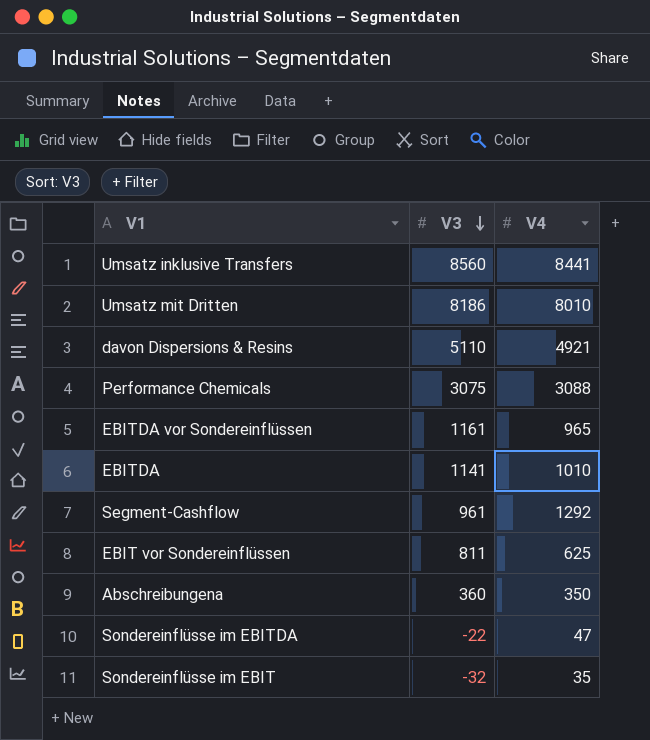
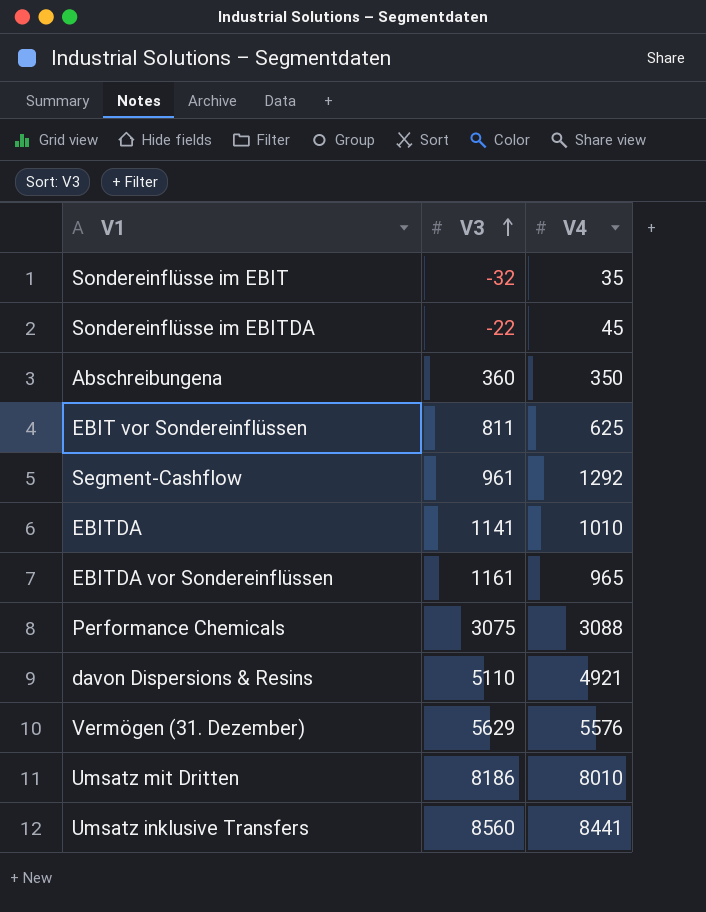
row order: V3 descending -> V3 ascending
Sondereinflüsse im EBITDA | V4: 47 -> 45
row Vermögen (31. Dezember): none -> 5629 | 5576

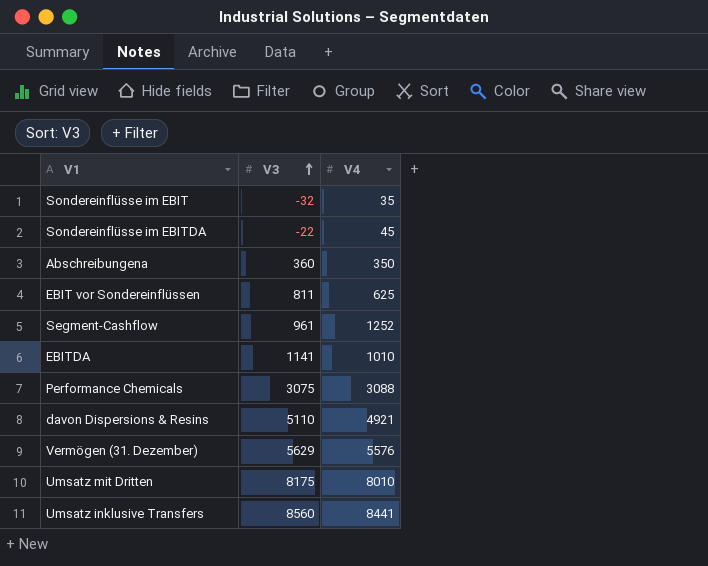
row EBITDA vor Sondereinflüssen: 1161 | 965 -> none
Segment-Cashflow | V4: 1292 -> 1252
Umsatz mit Dritten | V3: 8186 -> 8175

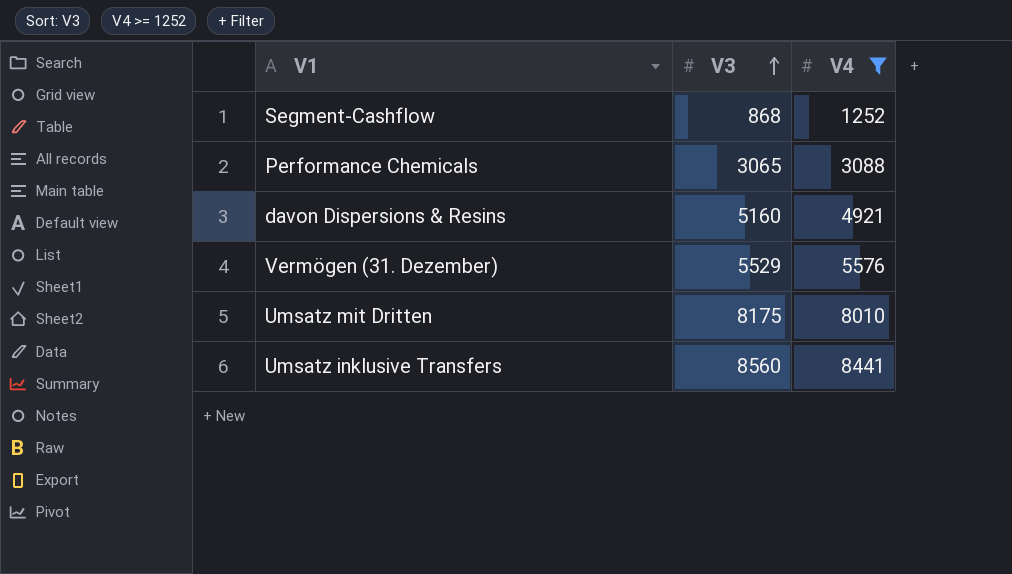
filter: none -> V4 >= 1252
Segment-Cashflow | V3: 961 -> 868
Performance Chemicals | V3: 3075 -> 3065
davon Dispersions & Resins | V3: 5110 -> 5160
Vermögen (31. Dezember) | V3: 5629 -> 5529

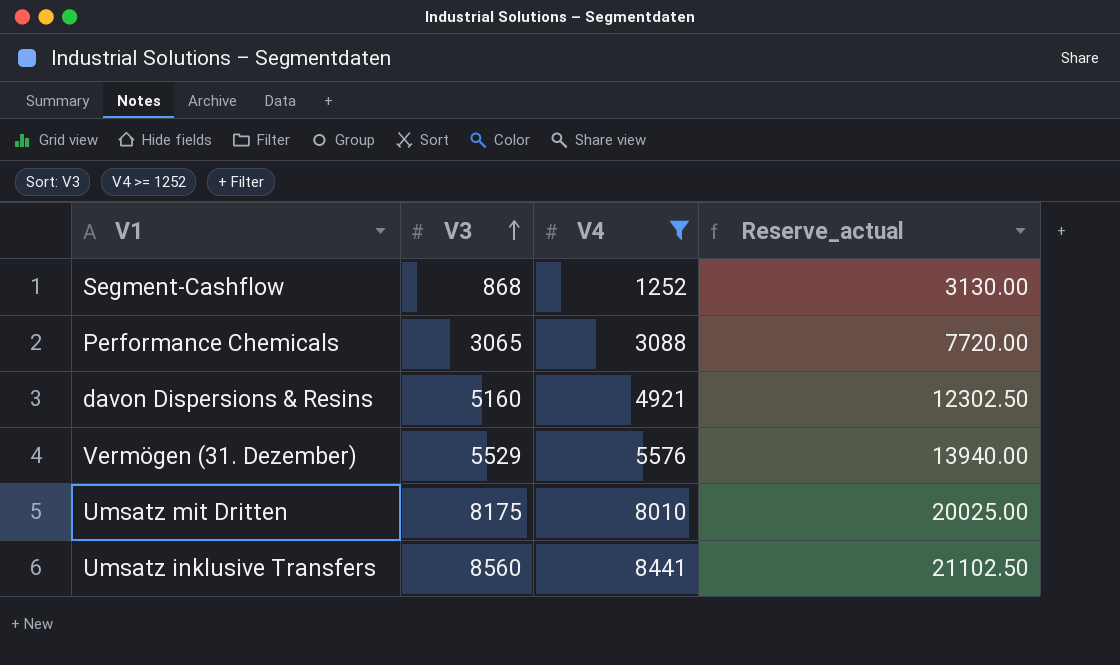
column Reserve_actual | formula: none -> [V4] * 2.5

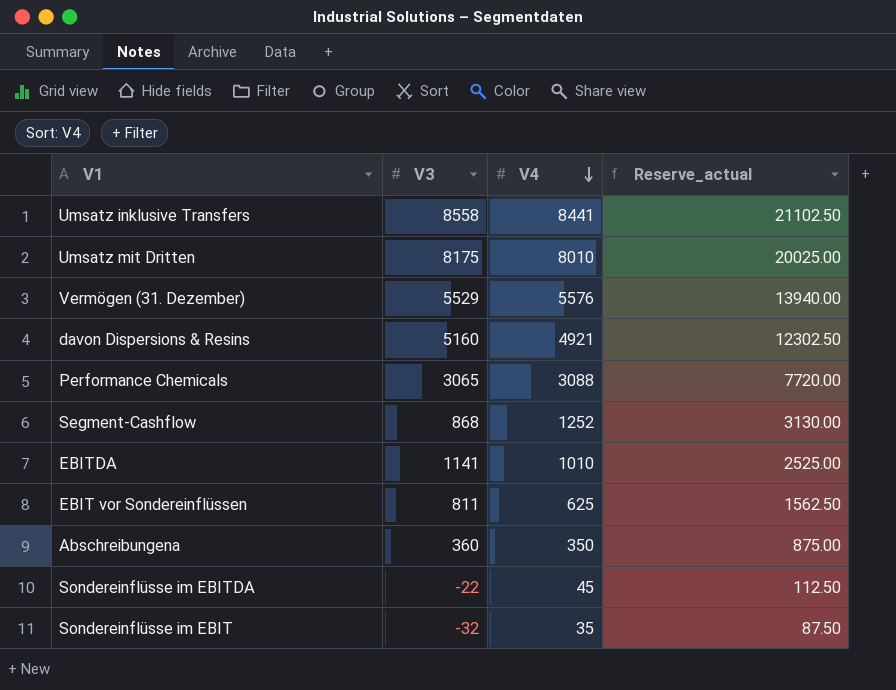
filter: V4 >= 1252 -> none
row order: V3 ascending -> V4 descending
Umsatz inklusive Transfers | V3: 8560 -> 8558

